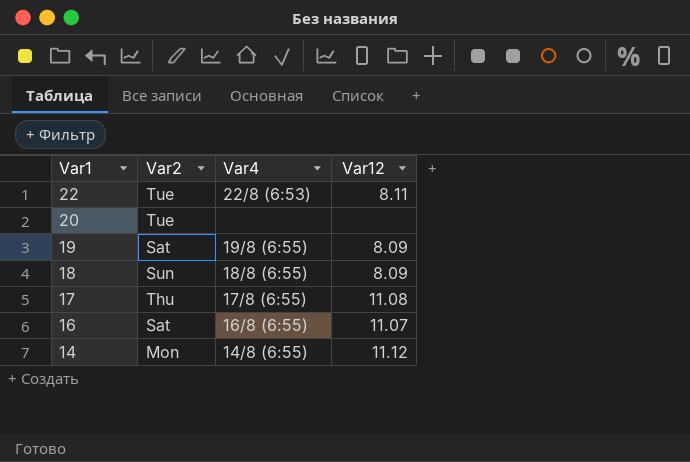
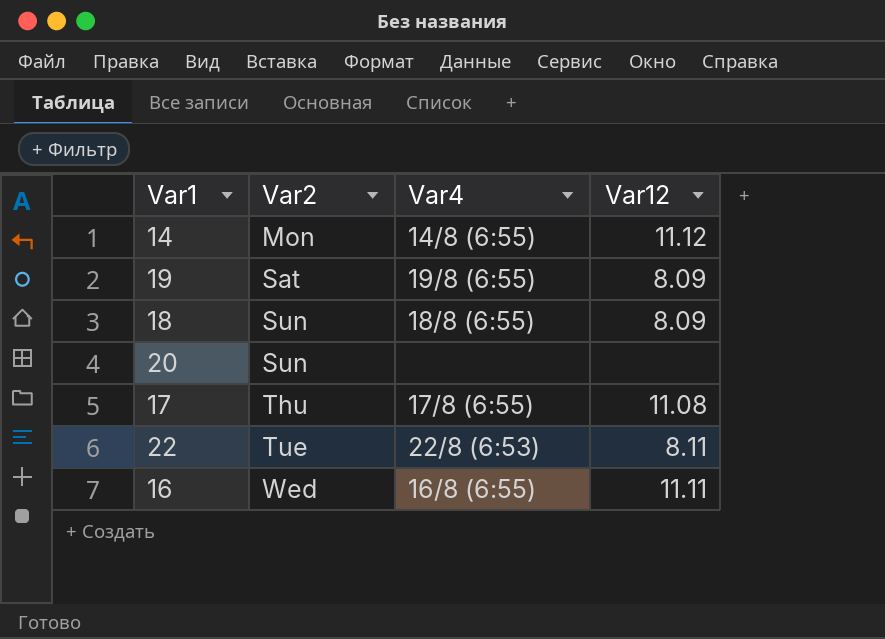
row order: Var1 descending -> Var2 ascending
20 | Var2: Tue -> Sun
16 | Var2: Sat -> Wed
16 | Var12: 11.07 -> 11.11

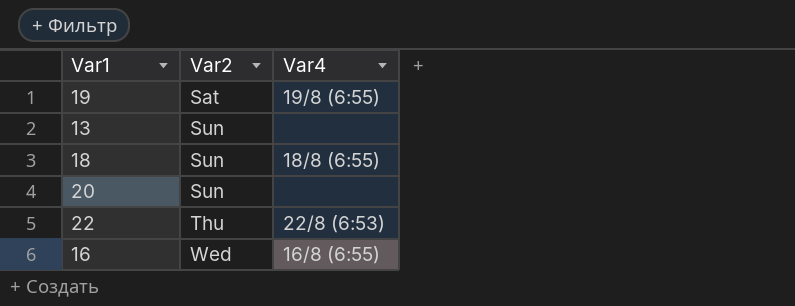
column Var12 | position: 4 -> none
row 14: Mon | 14/8 (6:55) | 11.12 -> none
row 17: Thu | 17/8 (6:55) | 11.08 -> none
row 13: none -> Sun | none
22 | Var2: Tue -> Thu

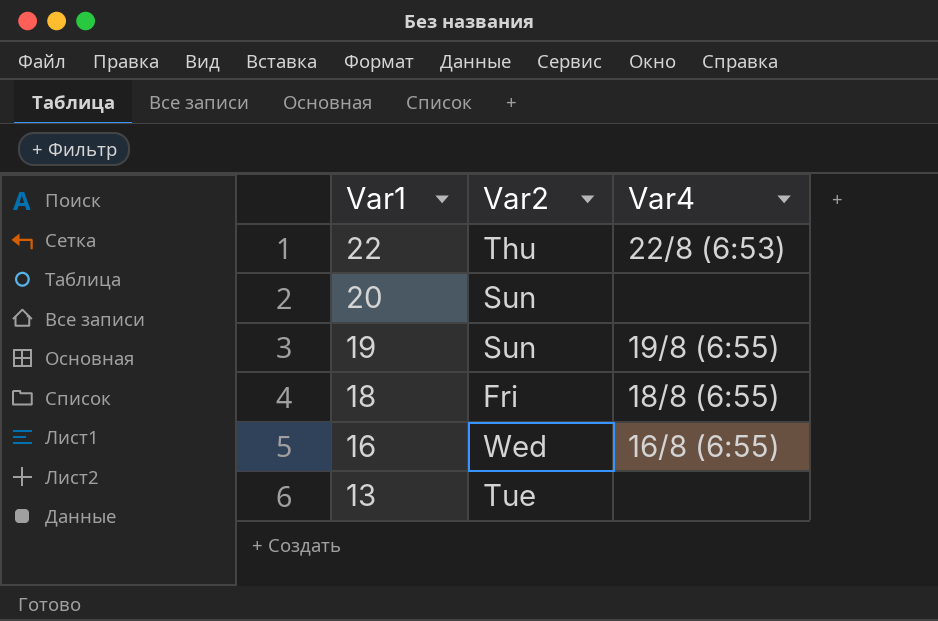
row order: Var2 ascending -> Var1 descending
19 | Var2: Sat -> Sun
18 | Var2: Sun -> Fri
13 | Var2: Sun -> Tue

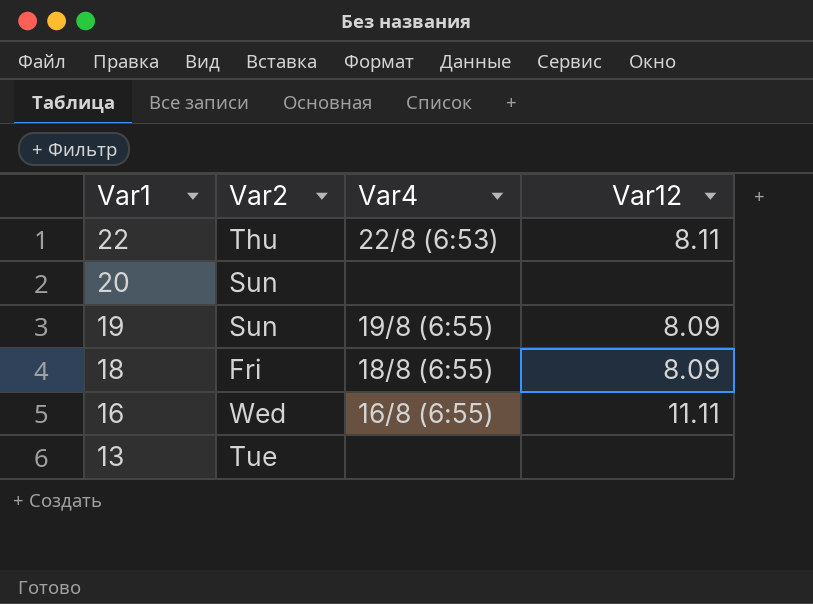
column Var12 | position: none -> 4

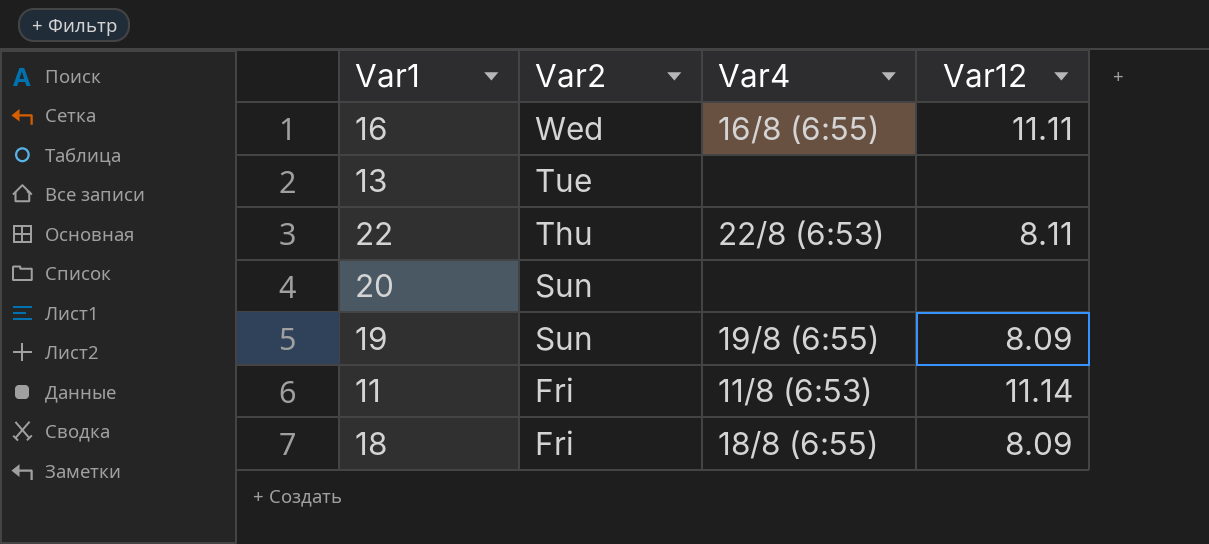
row order: Var1 descending -> Var2 descending
row 11: none -> Fri | 11/8 (6:53) | 11.14

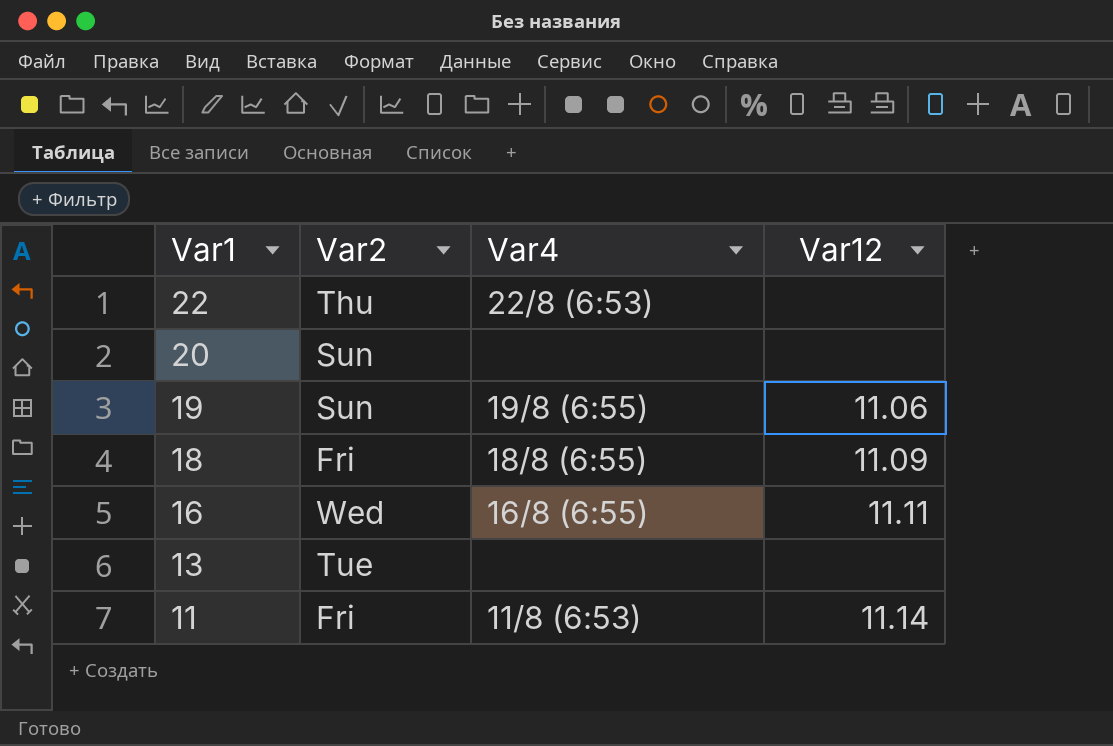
row order: Var2 descending -> Var1 descending
22 | Var12: 8.11 -> none
19 | Var12: 8.09 -> 11.06
18 | Var12: 8.09 -> 11.09

